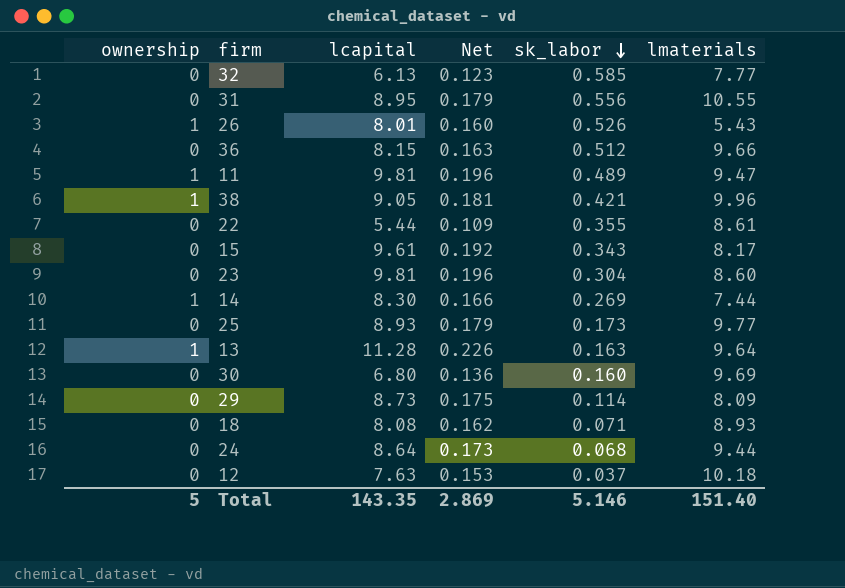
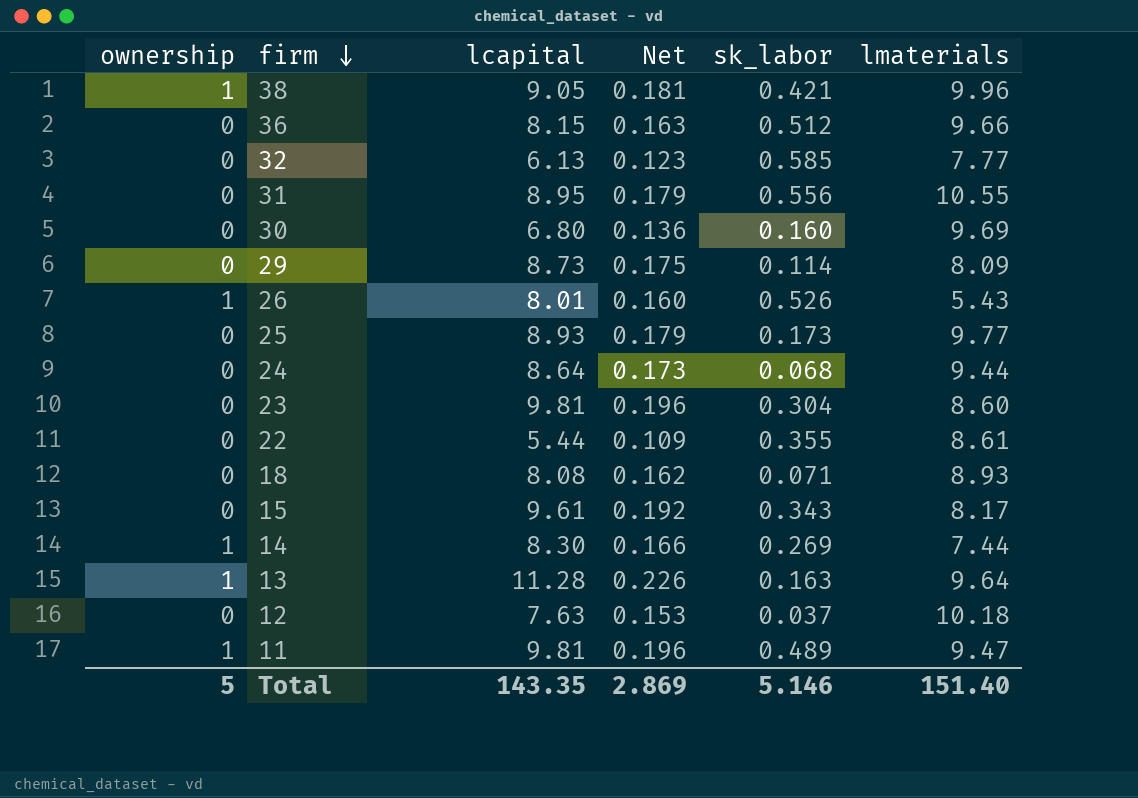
row order: sk_labor descending -> firm descending

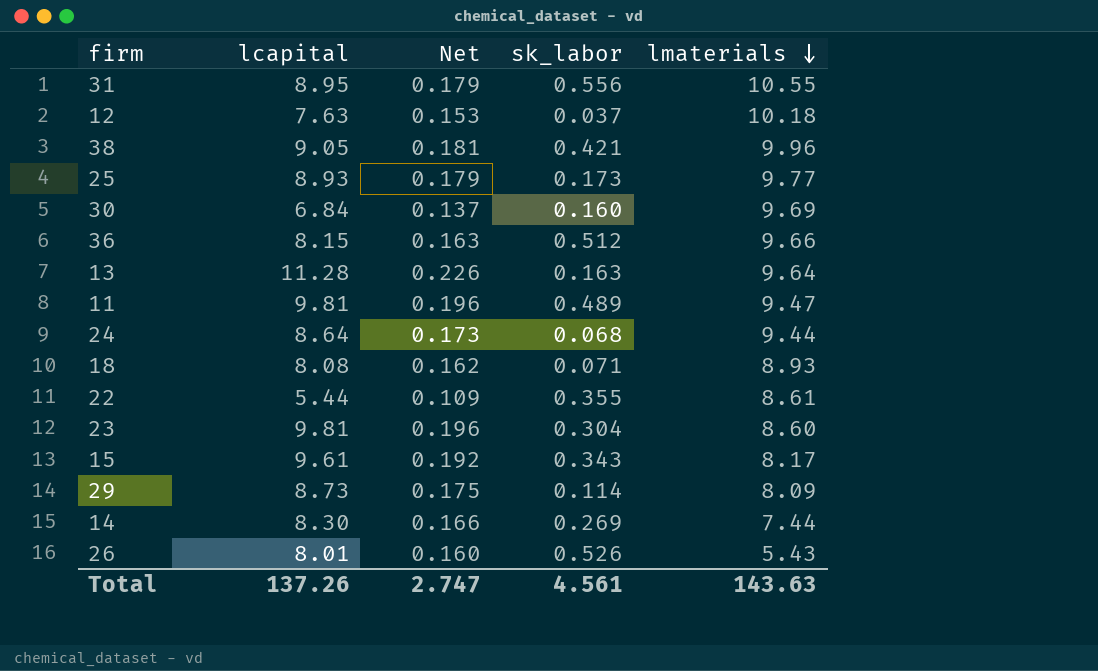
row order: firm descending -> lmaterials descending
column ownership | position: 1 -> none
row 32: 0 | 6.13 | 0.123 | 0.585 | 7.77 -> none
30 | lcapital: 6.80 -> 6.84
30 | Net: 0.136 -> 0.137
Total | lcapital: 143.35 -> 137.26
Total | Net: 2.869 -> 2.747
Total | sk_labor: 5.146 -> 4.561
Total | lmaterials: 151.40 -> 143.63

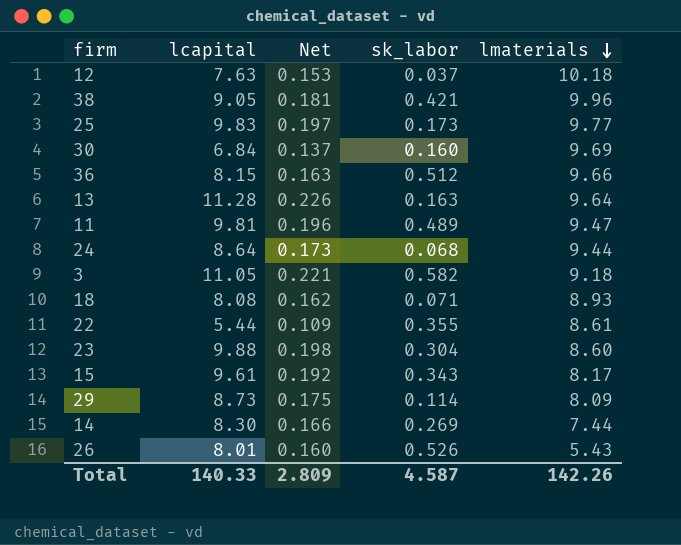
row 31: 8.95 | 0.179 | 0.556 | 10.55 -> none
25 | lcapital: 8.93 -> 9.83
25 | Net: 0.179 -> 0.197
row 3: none -> 11.05 | 0.221 | 0.582 | 9.18
23 | lcapital: 9.81 -> 9.88
23 | Net: 0.196 -> 0.198
Total | lcapital: 137.26 -> 140.33
Total | Net: 2.747 -> 2.809
Total | sk_labor: 4.561 -> 4.587
Total | lmaterials: 143.63 -> 142.26

